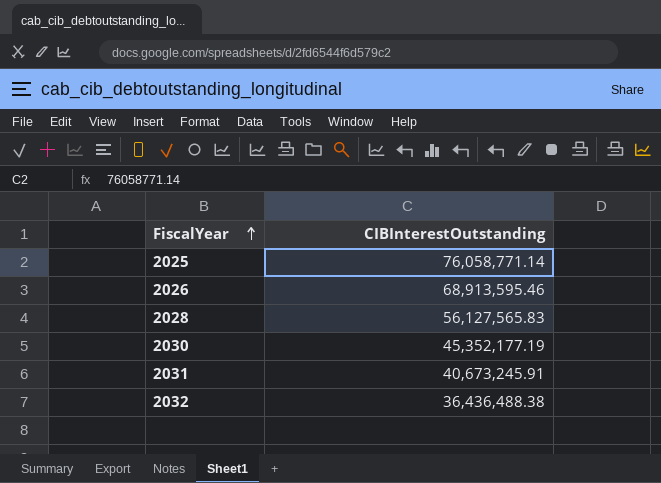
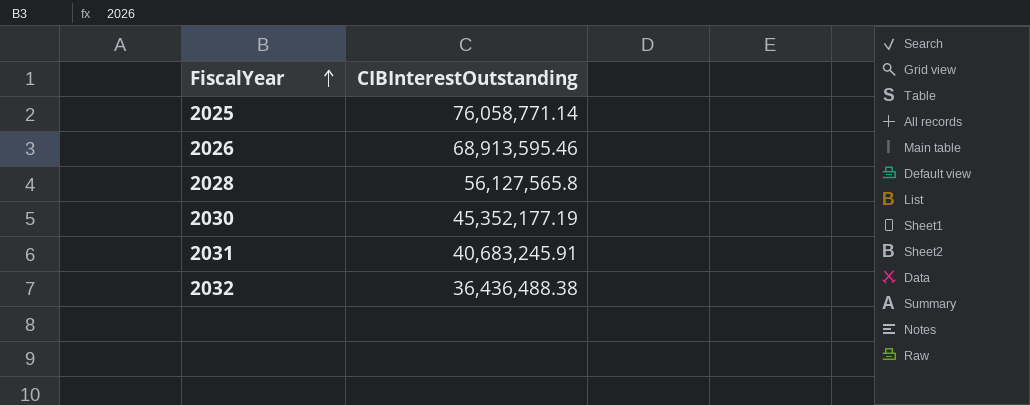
2028 | CIBInterestOutstanding: 56,127,565.83 -> 56,127,565.8
2031 | CIBInterestOutstanding: 40,673,245.91 -> 40,683,245.91

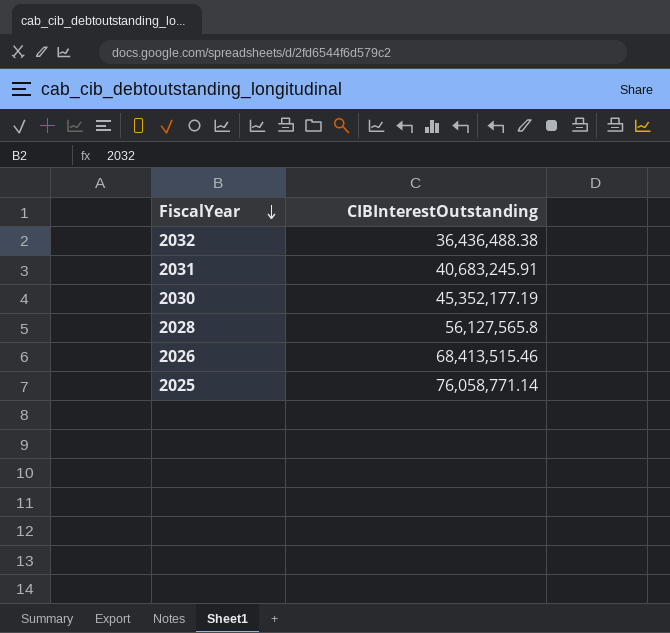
row order: FiscalYear ascending -> FiscalYear descending
2026 | CIBInterestOutstanding: 68,913,595.46 -> 68,413,515.46

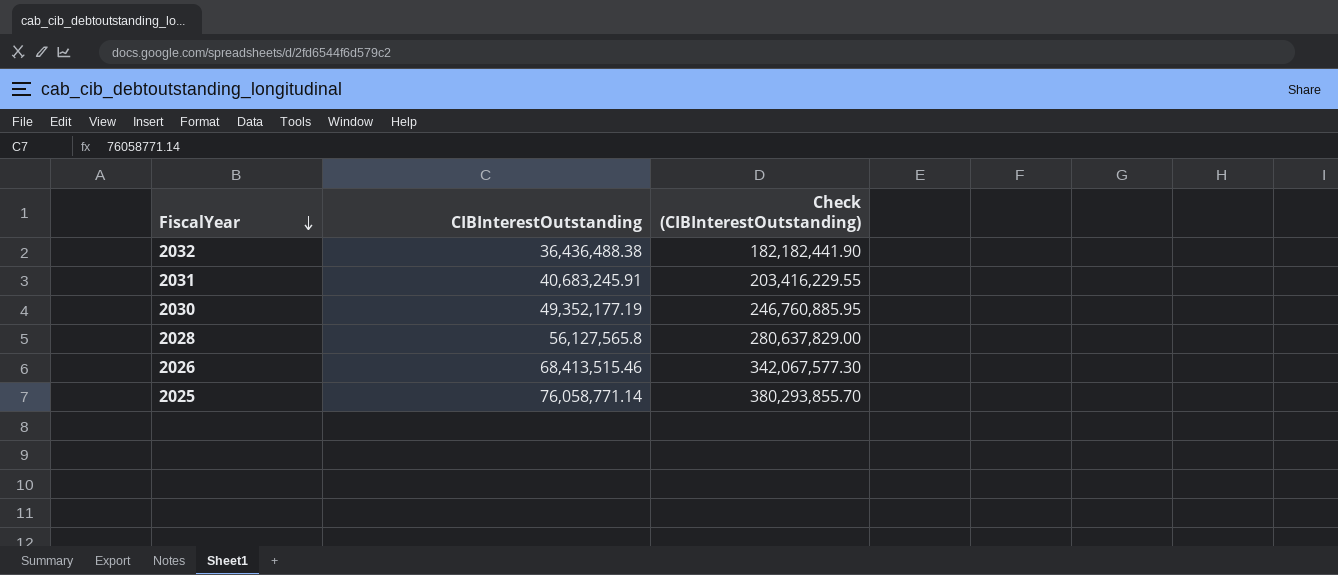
column Check (CIBInterestOutstanding) | formula: none -> [CIBInterestOutstanding] * 5
2030 | CIBInterestOutstanding: 45,352,177.19 -> 49,352,177.19

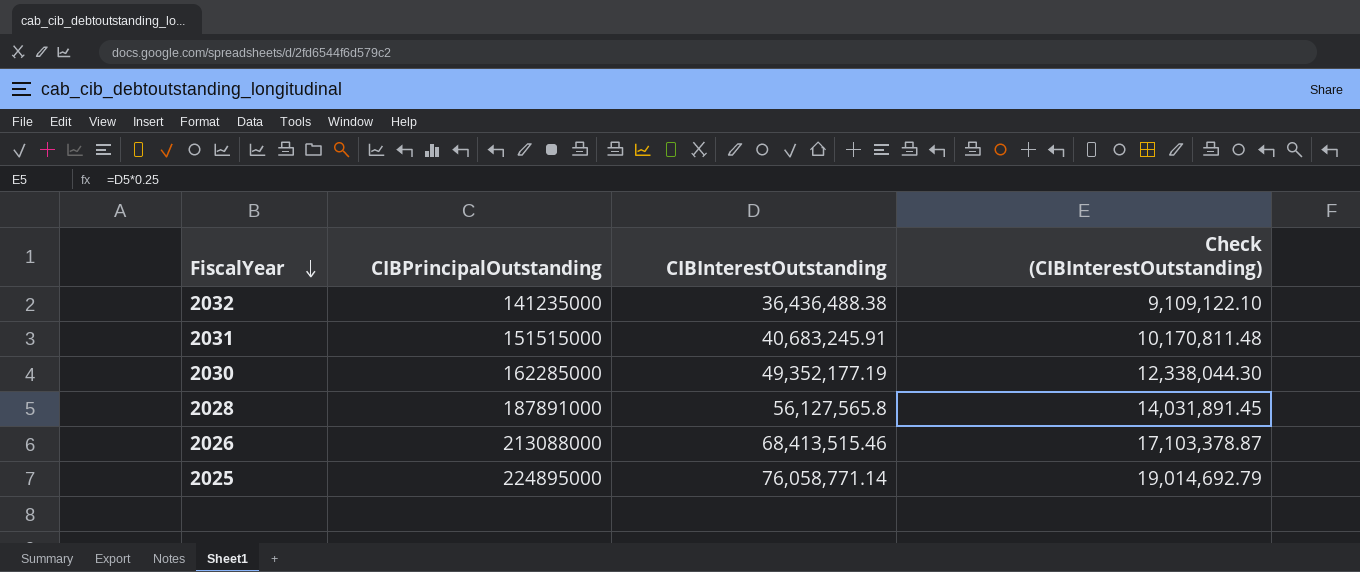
column CIBPrincipalOutstanding | position: none -> 2
column Check (CIBInterestOutstanding) | formula: [CIBInterestOutstanding] * 5 -> [CIBInterestOutstanding] * 0.25

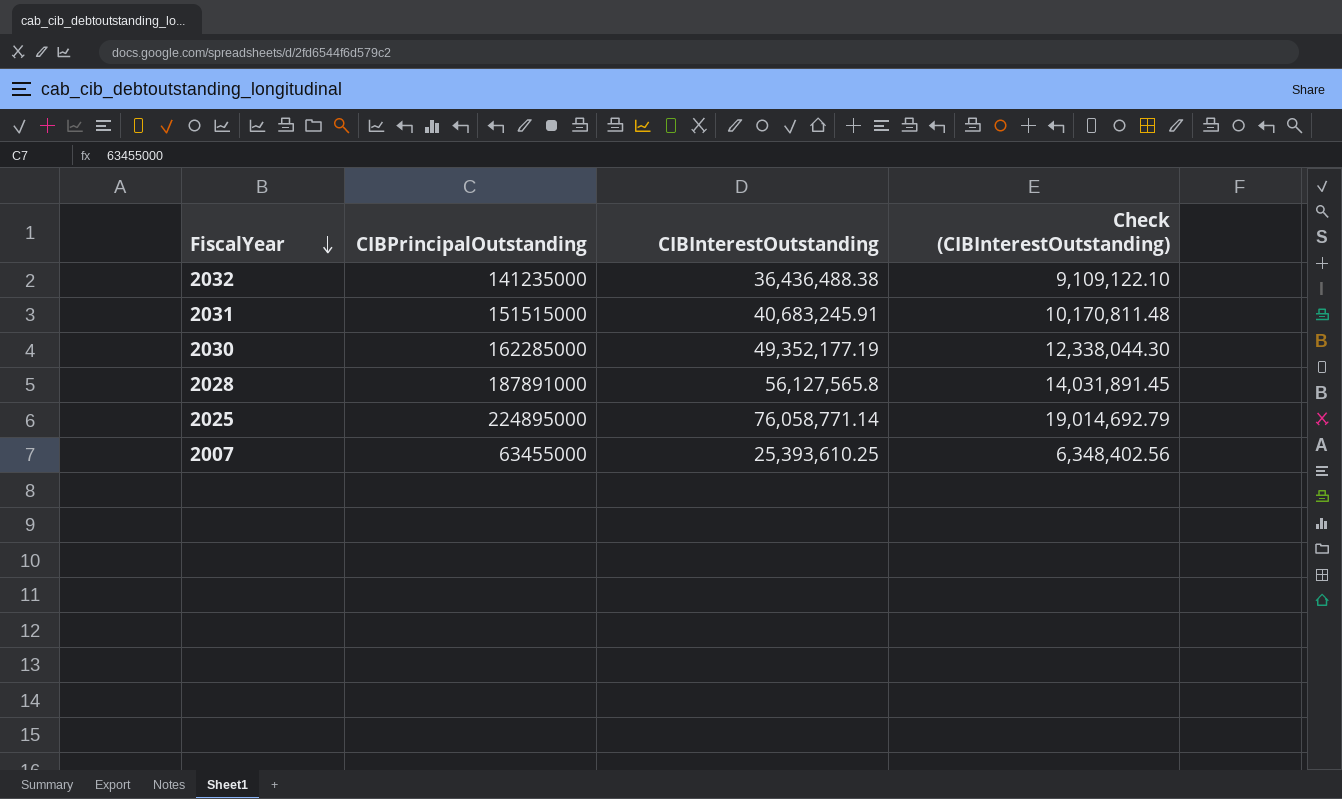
row 2026: 213088000 | 68,413,515.46 | 17,103,378.87 -> none
row 2007: none -> 63455000 | 25,393,610.25 | 6,348,402.56

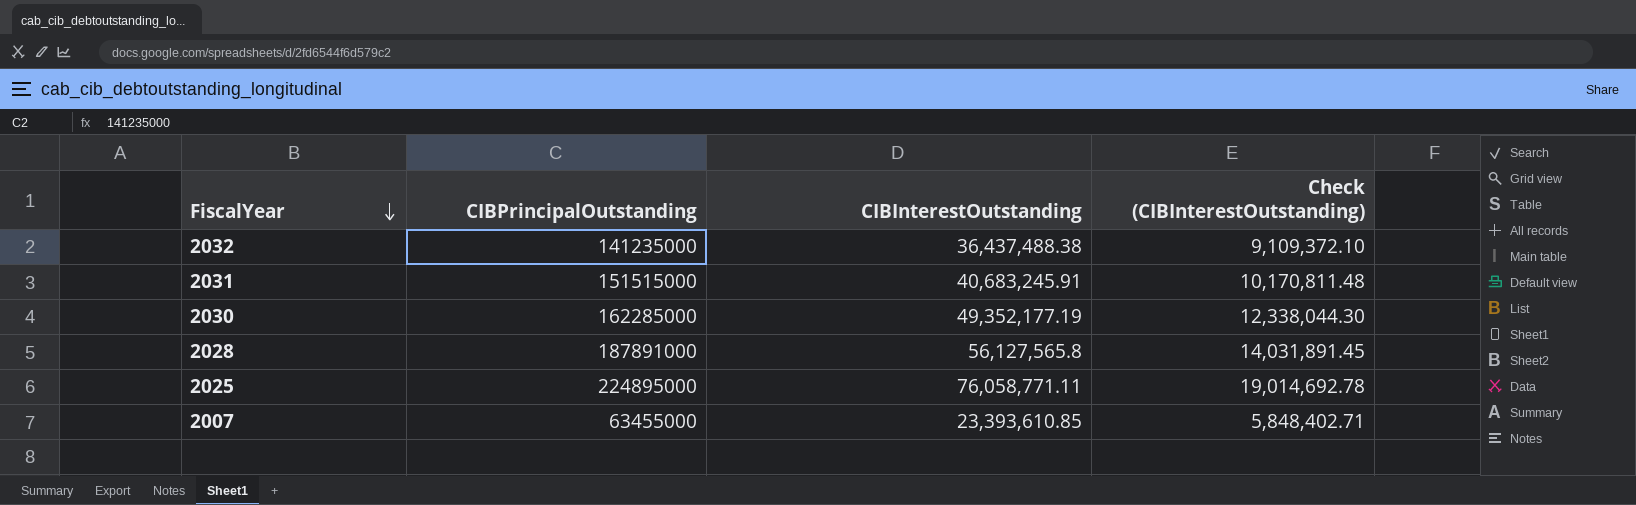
2032 | CIBInterestOutstanding: 36,436,488.38 -> 36,437,488.38
2032 | Check (CIBInterestOutstanding): 9,109,122.10 -> 9,109,372.10
2025 | CIBInterestOutstanding: 76,058,771.14 -> 76,058,771.11
2025 | Check (CIBInterestOutstanding): 19,014,692.79 -> 19,014,692.78
2007 | CIBInterestOutstanding: 25,393,610.25 -> 23,393,610.85
2007 | Check (CIBInterestOutstanding): 6,348,402.56 -> 5,848,402.71

